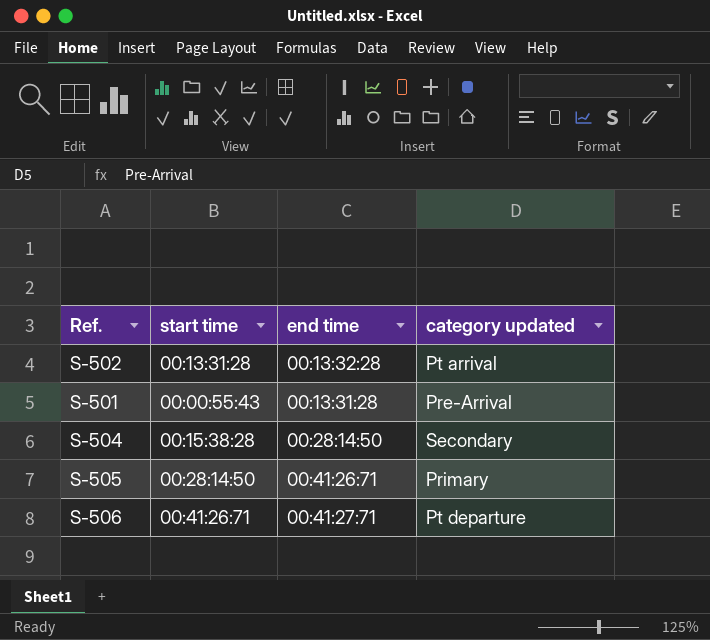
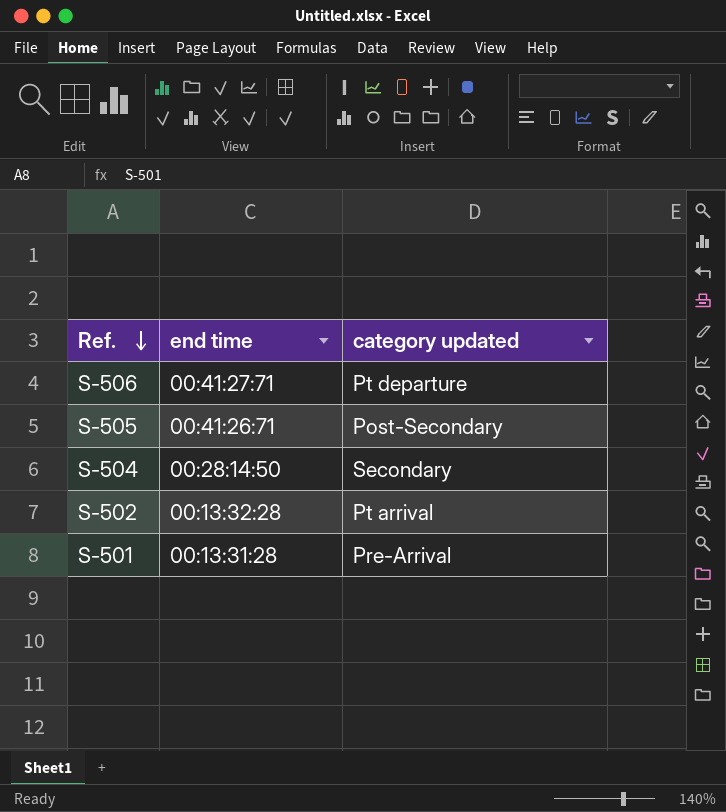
row order: none -> Ref. descending
column start time | position: 2 -> none
S-505 | category updated: Primary -> Post-Secondary

